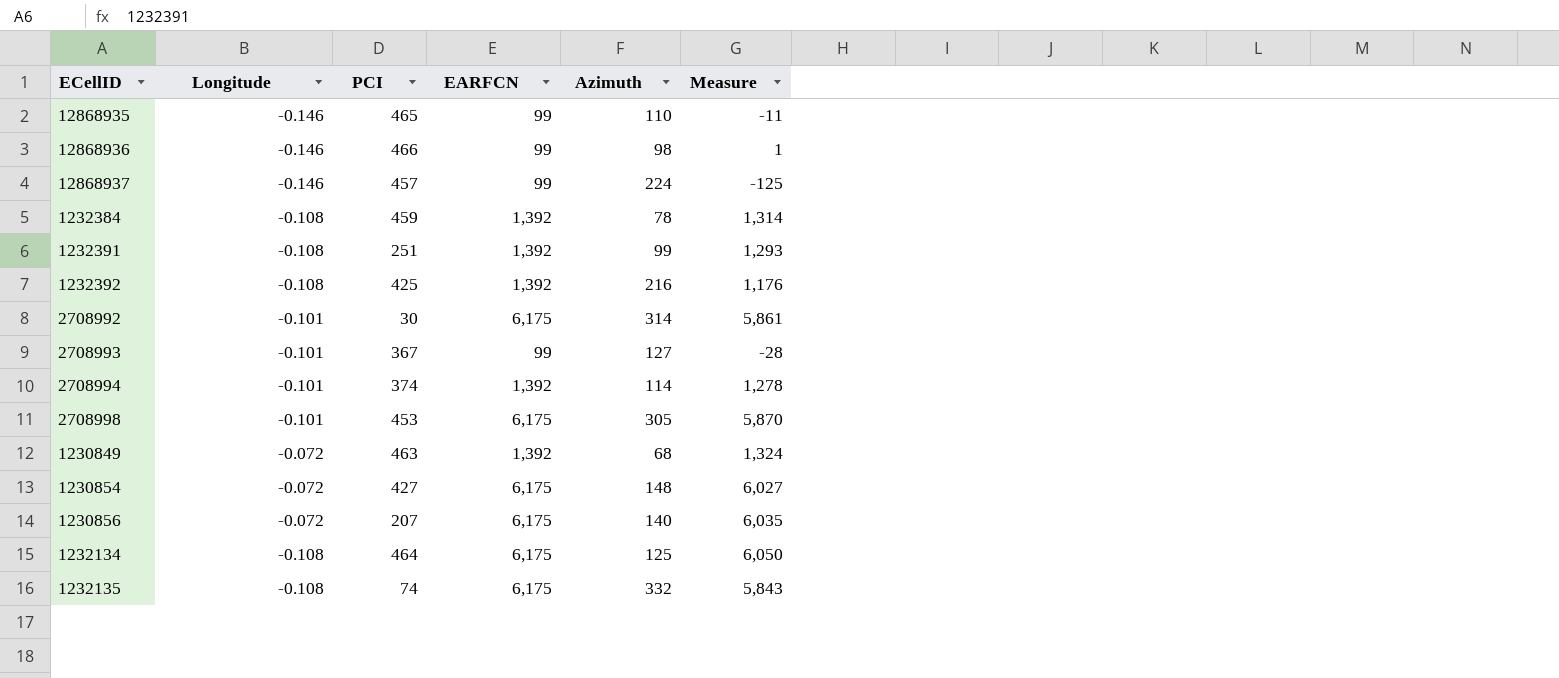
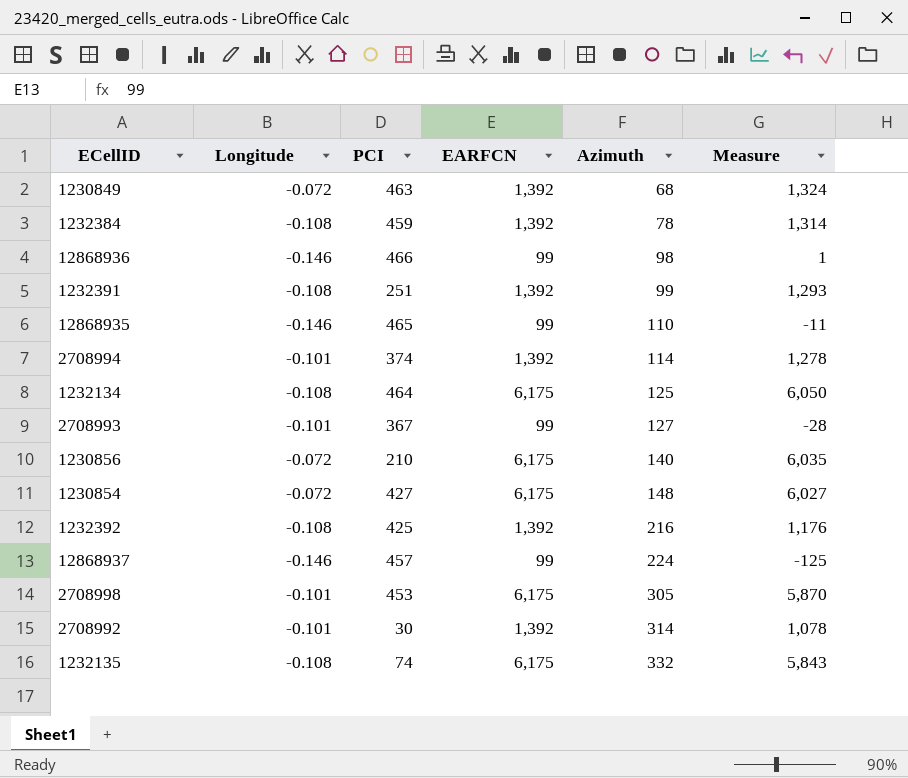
row order: none -> Azimuth ascending
1230856 | PCI: 207 -> 210
2708992 | EARFCN: 6,175 -> 1,392
2708992 | Measure: 5,861 -> 1,078

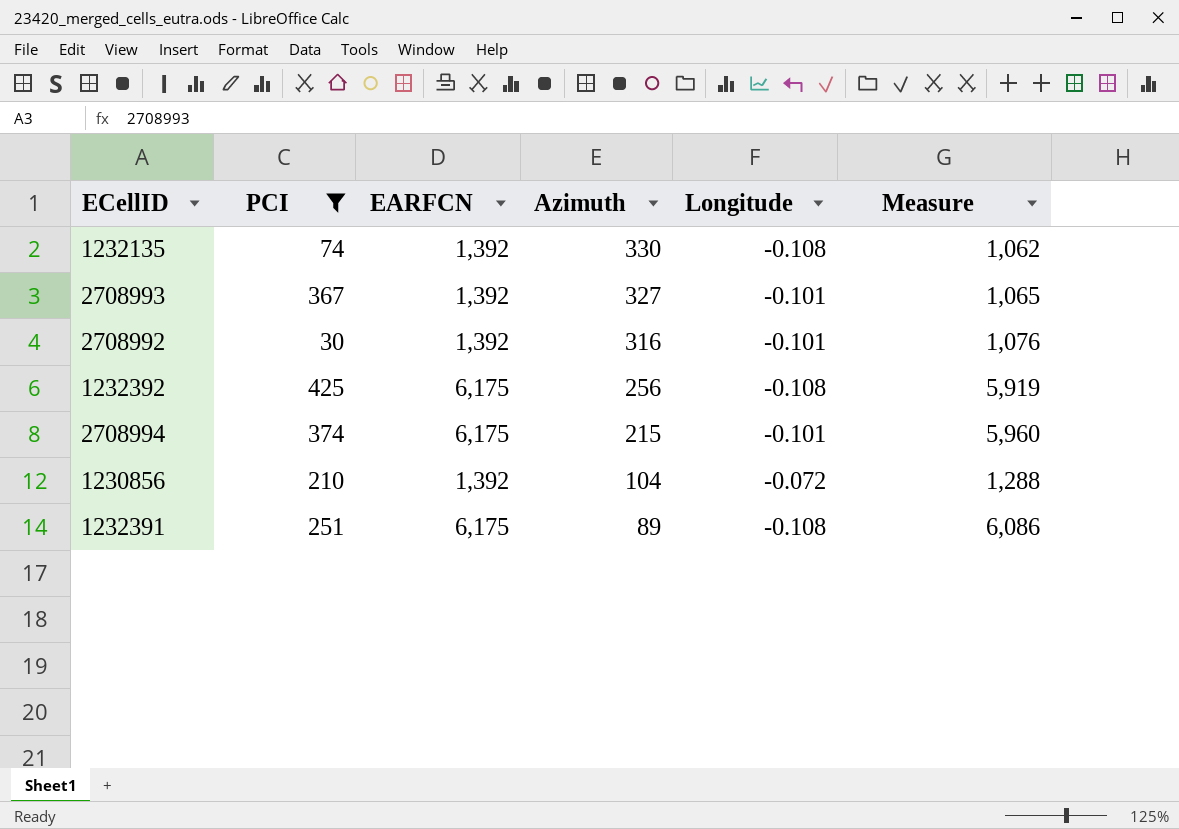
filter: none -> PCI <= 425
row order: Azimuth ascending -> Azimuth descending
column Longitude | position: 2 -> 5
1232135 | EARFCN: 6,175 -> 1,392
1232135 | Azimuth: 332 -> 330
1232135 | Measure: 5,843 -> 1,062
2708993 | EARFCN: 99 -> 1,392
2708993 | Azimuth: 127 -> 327
2708993 | Measure: -28 -> 1,065
2708992 | Azimuth: 314 -> 316
2708992 | Measure: 1,078 -> 1,076
1232392 | EARFCN: 1,392 -> 6,175
1232392 | Azimuth: 216 -> 256
1232392 | Measure: 1,176 -> 5,919
2708994 | EARFCN: 1,392 -> 6,175
2708994 | Azimuth: 114 -> 215
2708994 | Measure: 1,278 -> 5,960
1230856 | EARFCN: 6,175 -> 1,392
1230856 | Azimuth: 140 -> 104
1230856 | Measure: 6,035 -> 1,288
1232391 | EARFCN: 1,392 -> 6,175
1232391 | Azimuth: 99 -> 89
1232391 | Measure: 1,293 -> 6,086

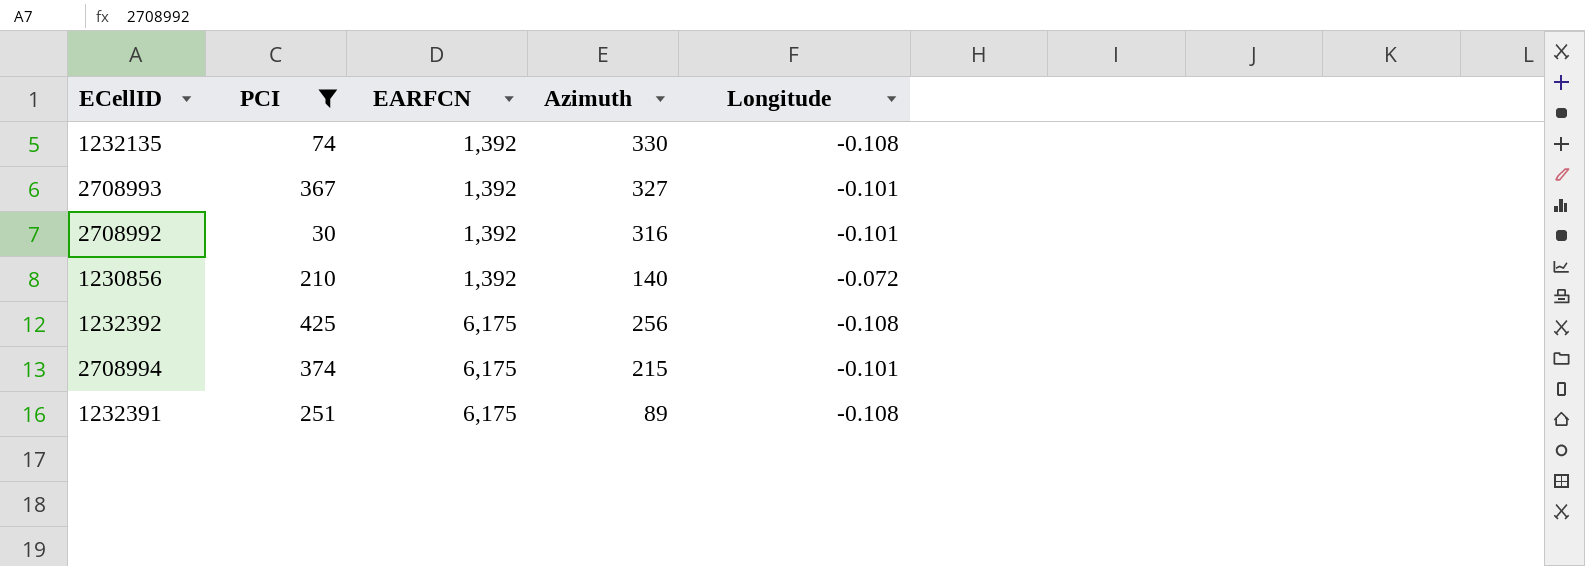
row order: Azimuth descending -> EARFCN ascending
column Measure | formula: [EARFCN] - [Azimuth] -> none
1230856 | Azimuth: 104 -> 140

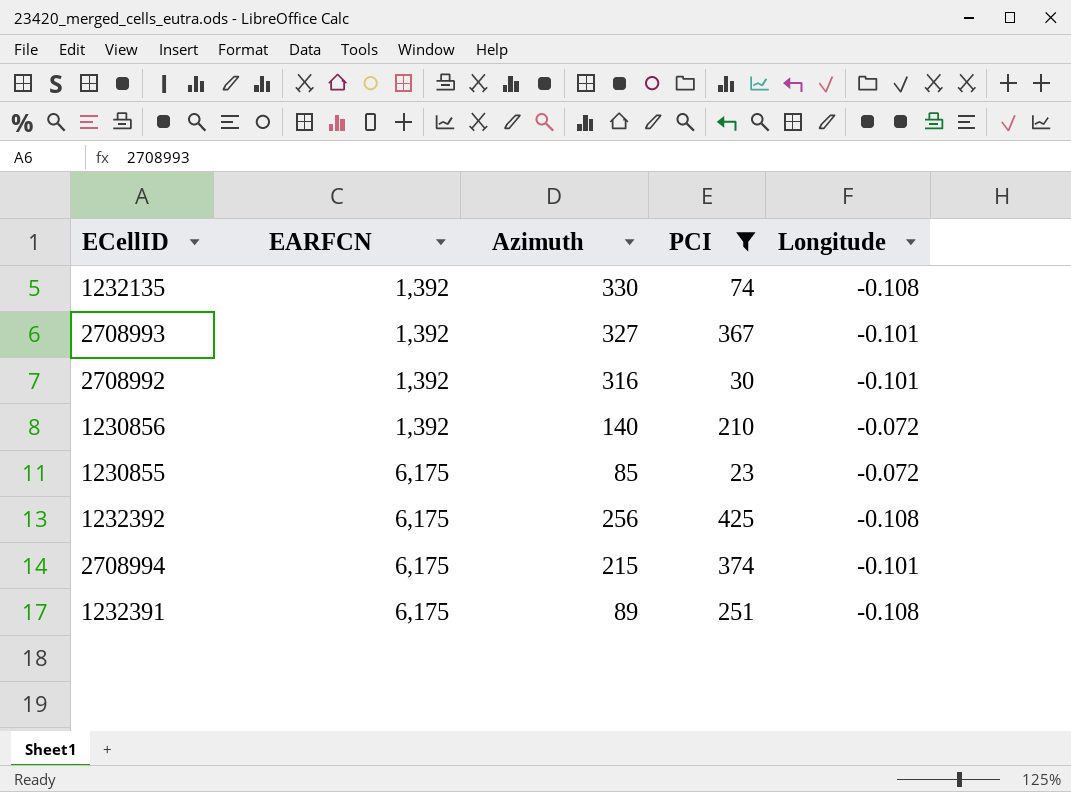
column PCI | position: 2 -> 4
row 1230855: none -> 6,175 | 85 | 23 | -0.072

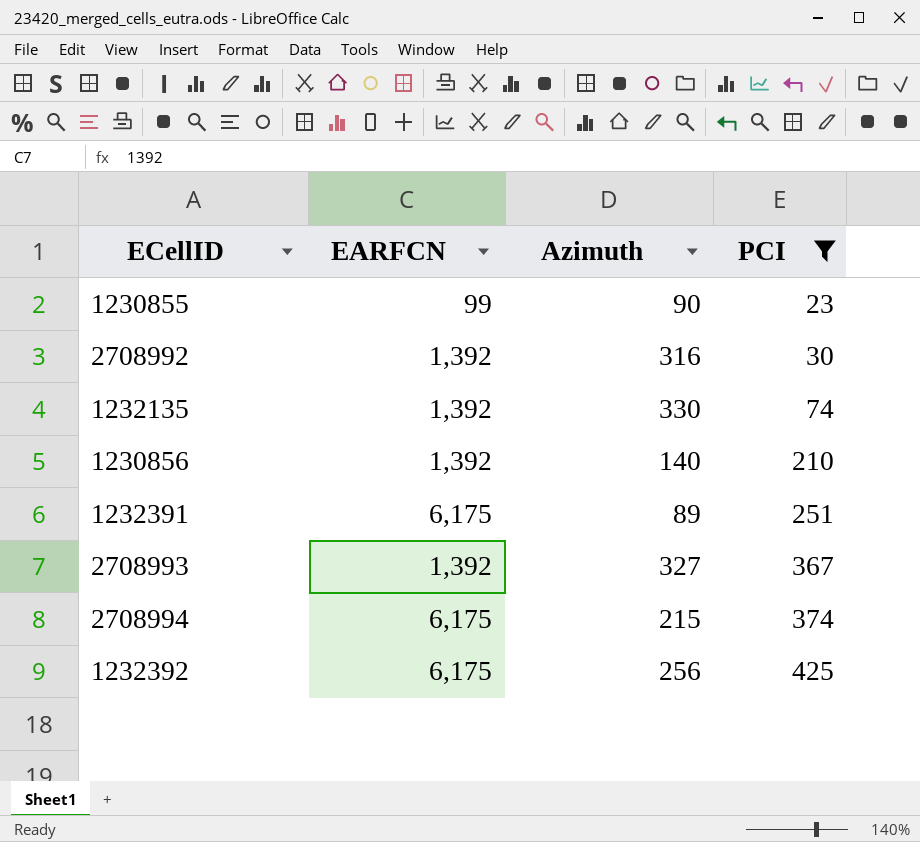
row order: EARFCN ascending -> PCI ascending
column Longitude | position: 5 -> none
1230855 | EARFCN: 6,175 -> 99
1230855 | Azimuth: 85 -> 90

